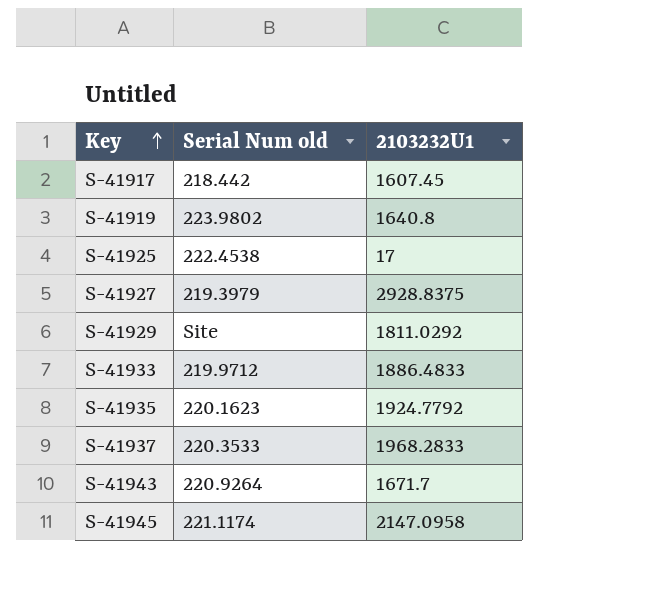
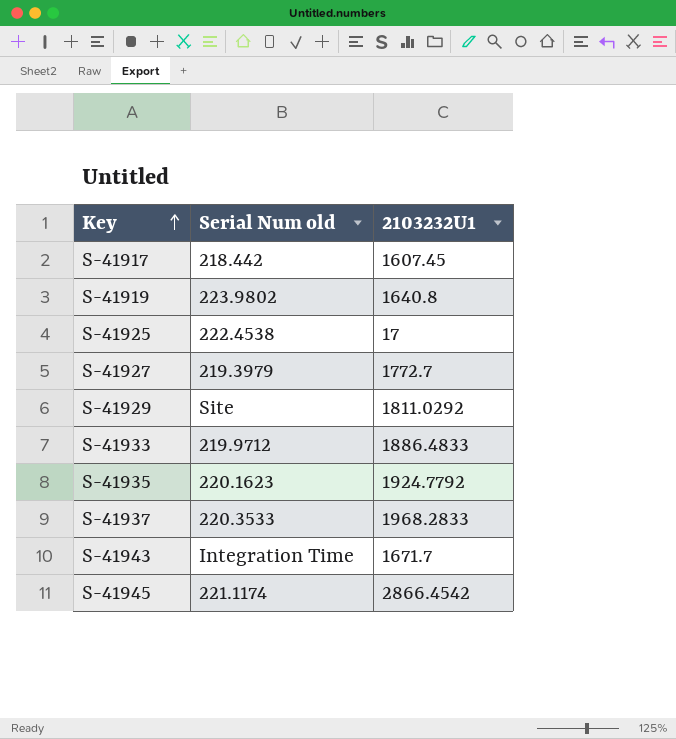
S-41927 | 2103232U1: 2928.8375 -> 1772.7
S-41943 | Serial Num old: 220.9264 -> Integration Time
S-41945 | 2103232U1: 2147.0958 -> 2866.4542

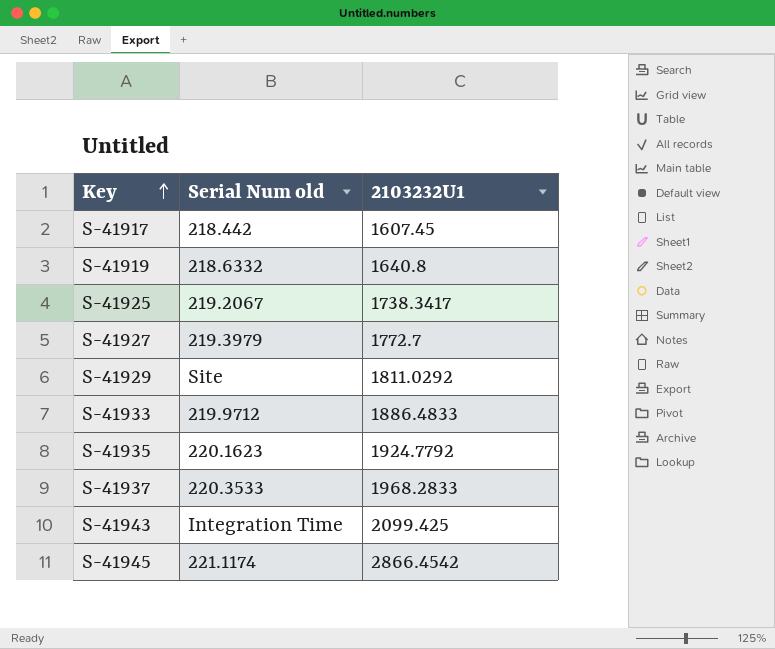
S-41919 | Serial Num old: 223.9802 -> 218.6332
S-41925 | Serial Num old: 222.4538 -> 219.2067
S-41925 | 2103232U1: 17 -> 1738.3417
S-41943 | 2103232U1: 1671.7 -> 2099.425

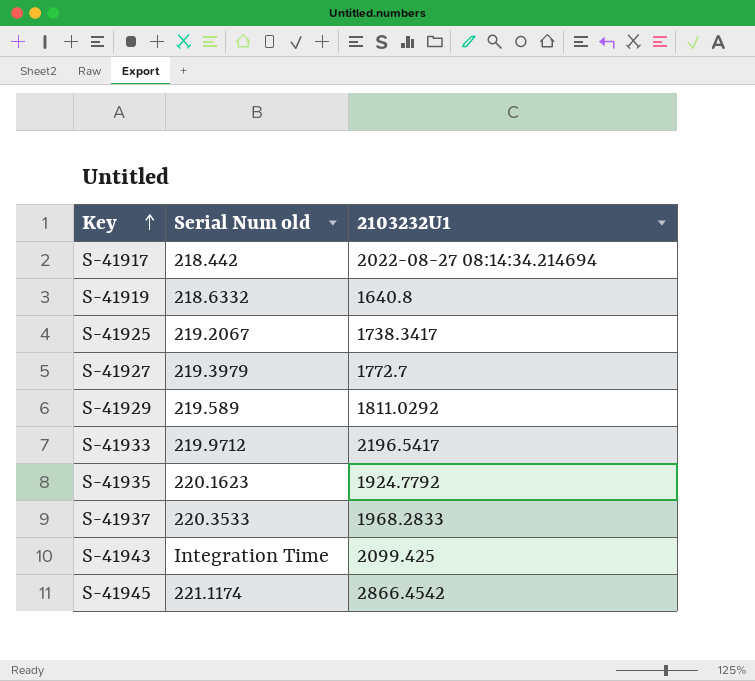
S-41917 | 2103232U1: 1607.45 -> 2022-08-27 08:14:34.214694
S-41929 | Serial Num old: Site -> 219.589
S-41933 | 2103232U1: 1886.4833 -> 2196.5417

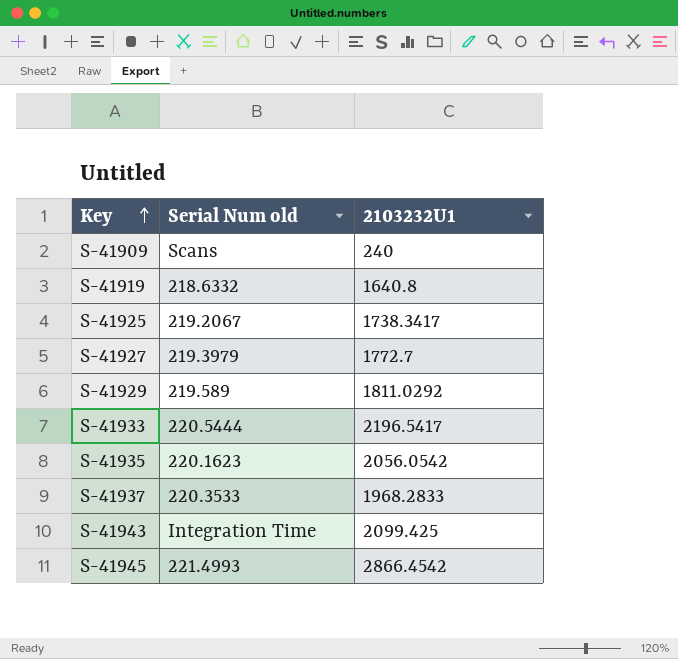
row S-41917: 218.442 | 2022-08-27 08:14:34.214694 -> none
row S-41909: none -> Scans | 240
S-41933 | Serial Num old: 219.9712 -> 220.5444
S-41935 | 2103232U1: 1924.7792 -> 2056.0542
S-41945 | Serial Num old: 221.1174 -> 221.4993

